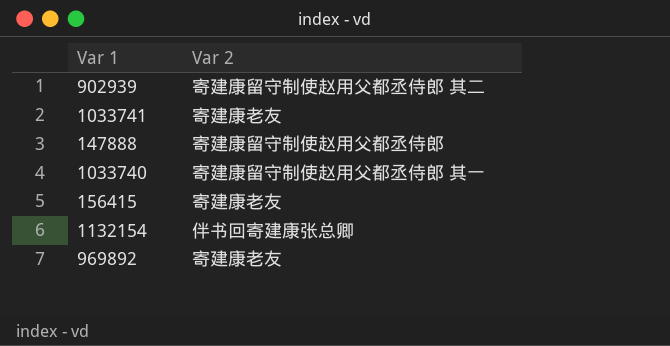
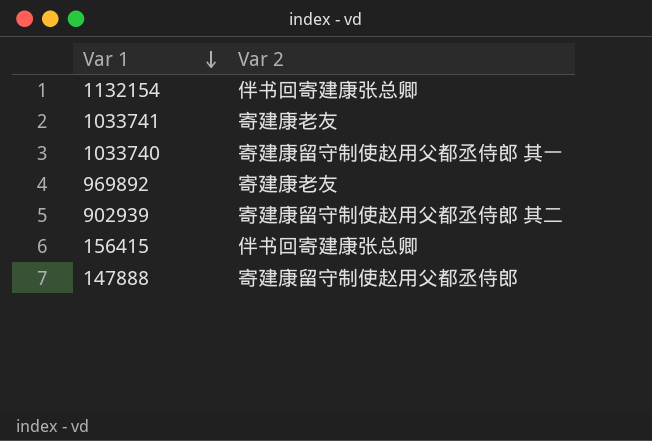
row order: none -> Var 1 descending
156415 | Var 2: 寄建康老友 -> 伴书回寄建康张总卿

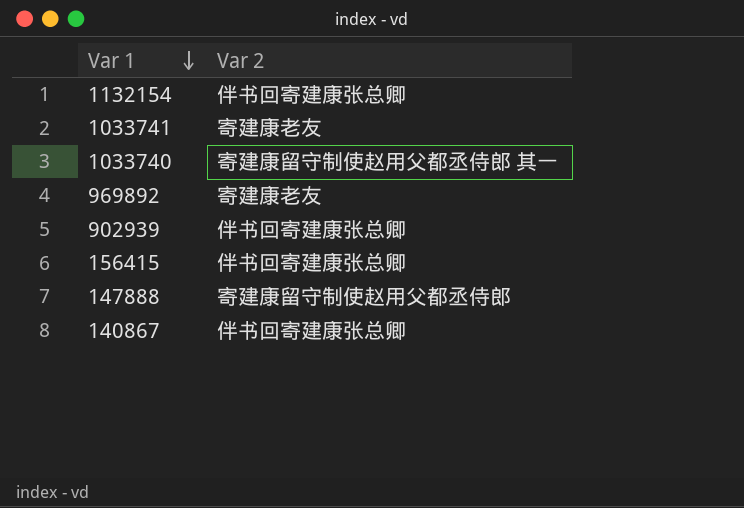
902939 | Var 2: 寄建康留守制使赵用父都丞侍郎 其二 -> 伴书回寄建康张总卿
row 140867: none -> 伴书回寄建康张总卿

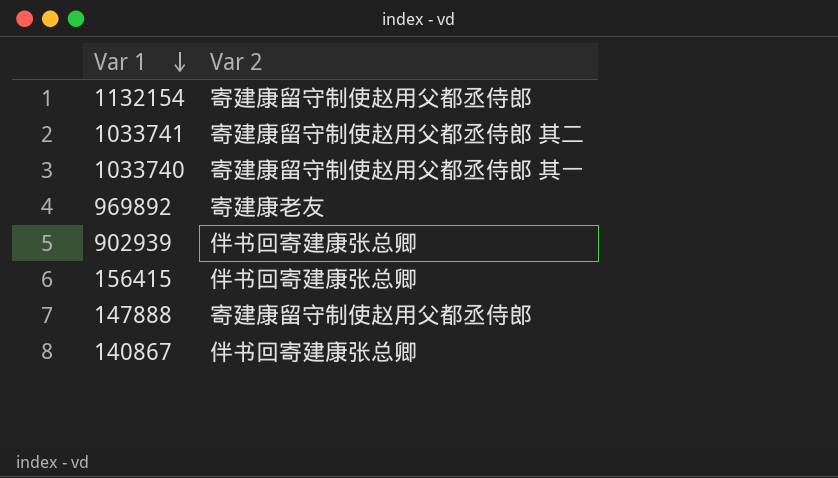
1132154 | Var 2: 伴书回寄建康张总卿 -> 寄建康留守制使赵用父都丞侍郎
1033741 | Var 2: 寄建康老友 -> 寄建康留守制使赵用父都丞侍郎 其二

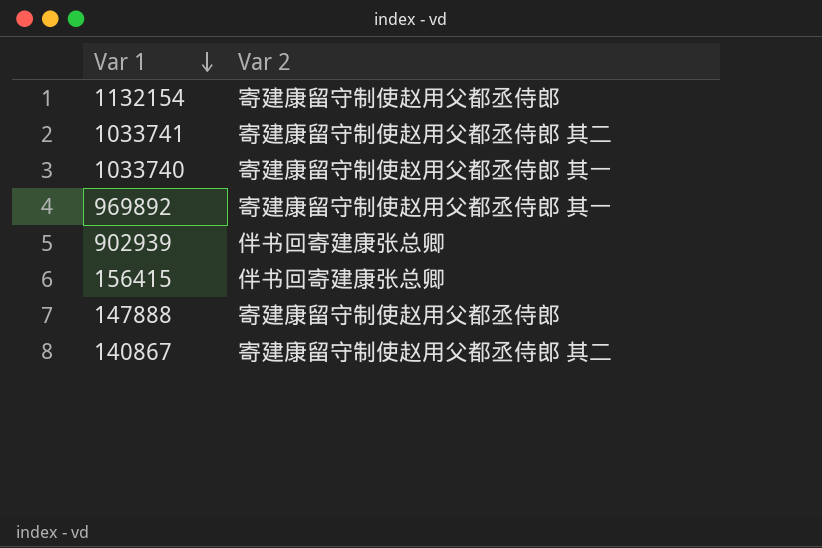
969892 | Var 2: 寄建康老友 -> 寄建康留守制使赵用父都丞侍郎 其一
140867 | Var 2: 伴书回寄建康张总卿 -> 寄建康留守制使赵用父都丞侍郎 其二

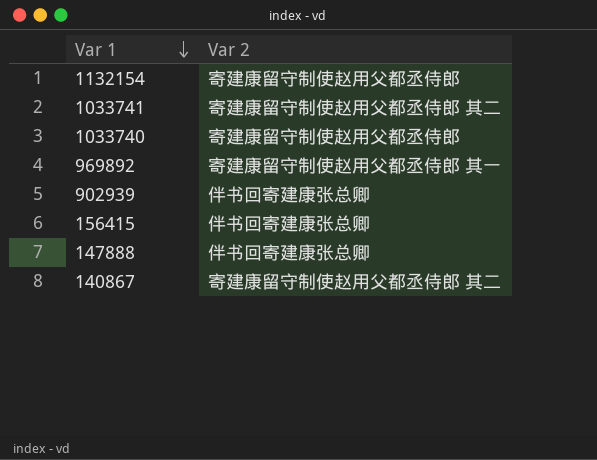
1033740 | Var 2: 寄建康留守制使赵用父都丞侍郎 其一 -> 寄建康留守制使赵用父都丞侍郎
147888 | Var 2: 寄建康留守制使赵用父都丞侍郎 -> 伴书回寄建康张总卿

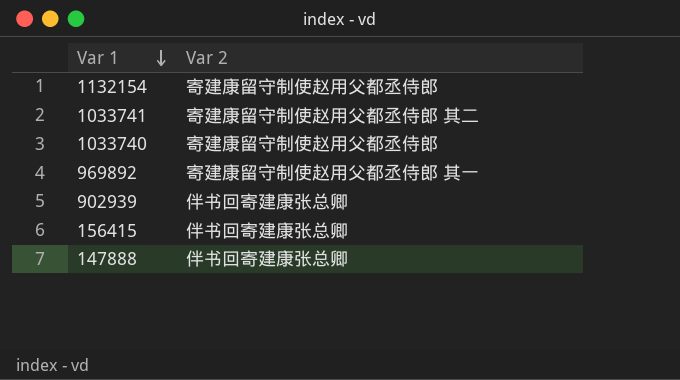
row 140867: 寄建康留守制使赵用父都丞侍郎 其二 -> none

